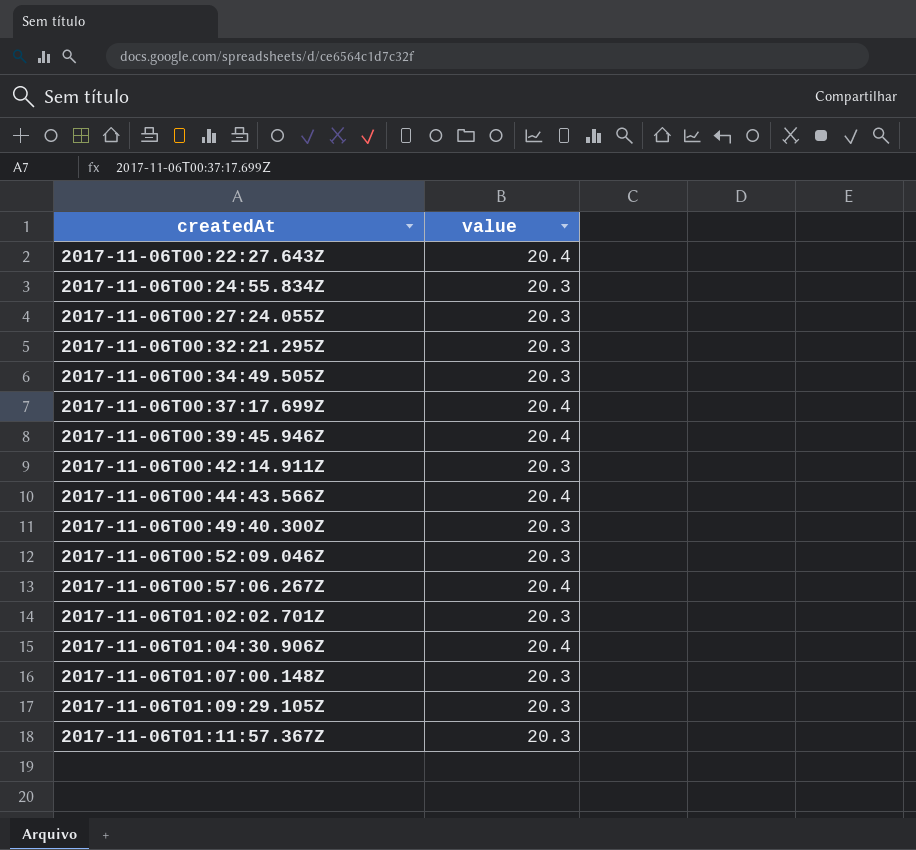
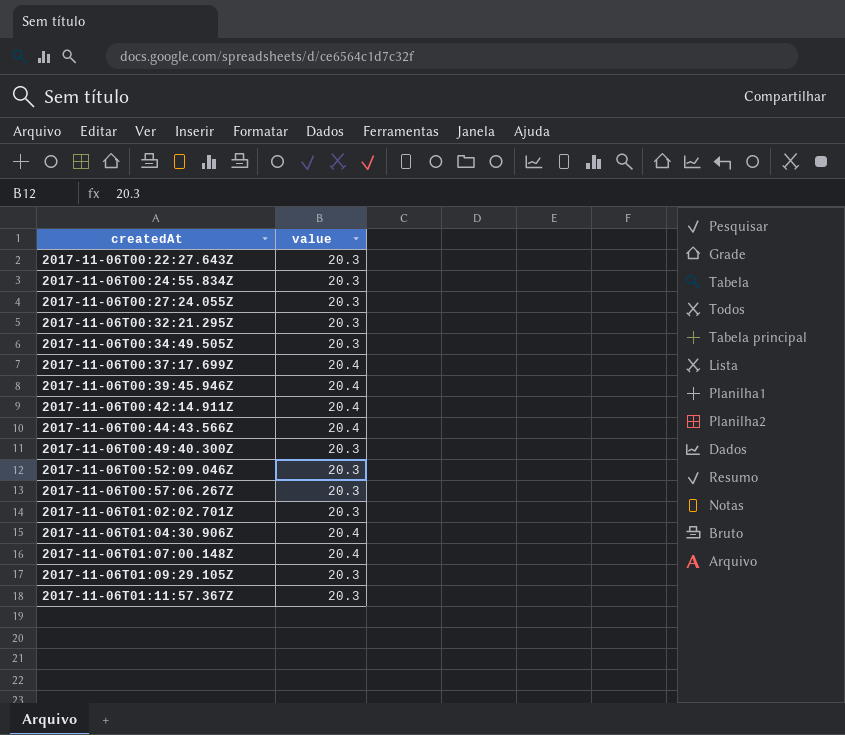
2017-11-06T00:22:27.643Z | value: 20.4 -> 20.3
2017-11-06T00:42:14.911Z | value: 20.3 -> 20.4
2017-11-06T00:57:06.267Z | value: 20.4 -> 20.3
2017-11-06T01:07:00.148Z | value: 20.3 -> 20.4

